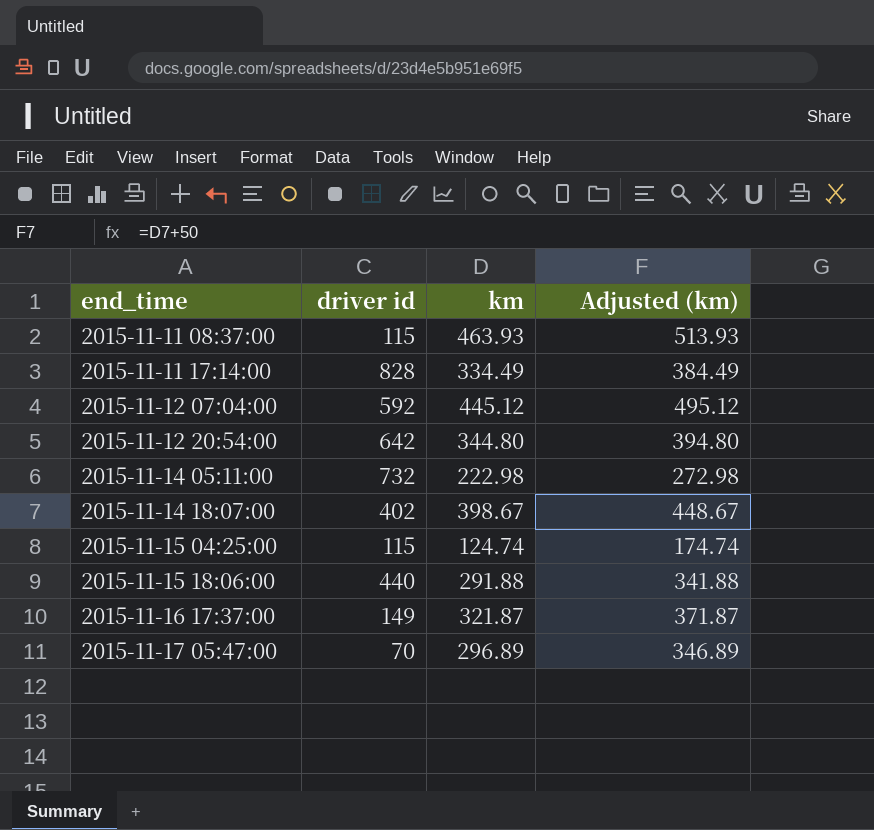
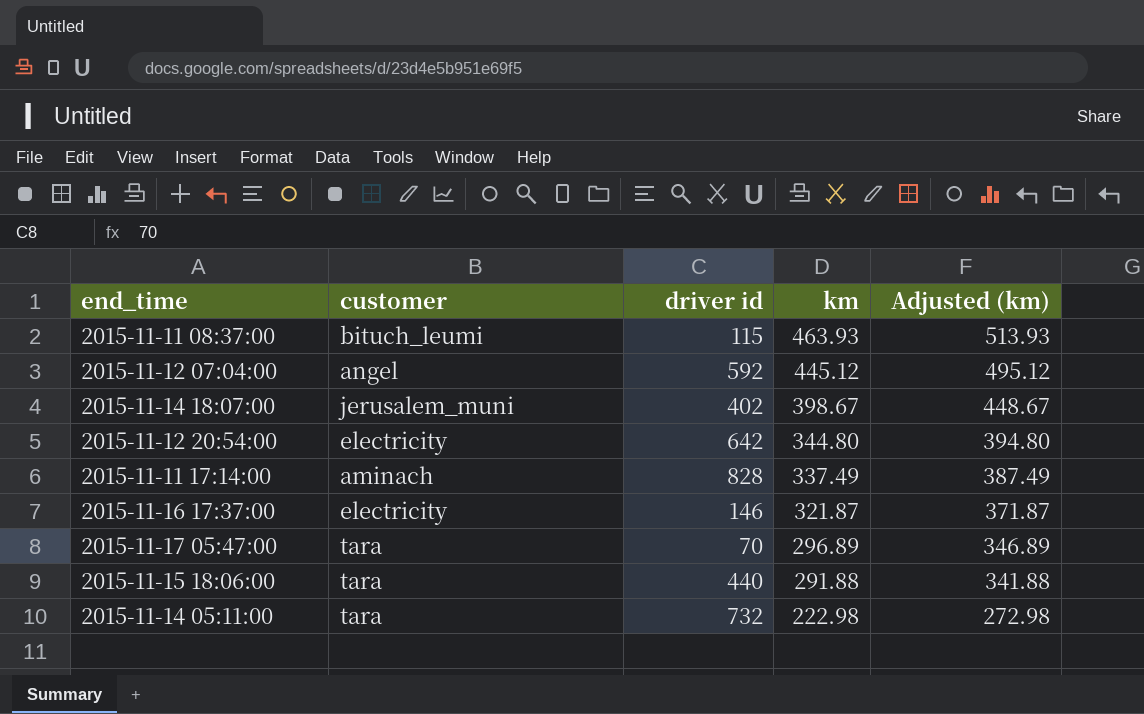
row order: end_time ascending -> km descending
column customer | position: none -> 2
row 2015-11-15 04:25:00: 115 | 124.74 | 174.74 -> none
2015-11-11 17:14:00 | km: 334.49 -> 337.49
2015-11-11 17:14:00 | Adjusted (km): 384.49 -> 387.49
2015-11-16 17:37:00 | driver id: 149 -> 146

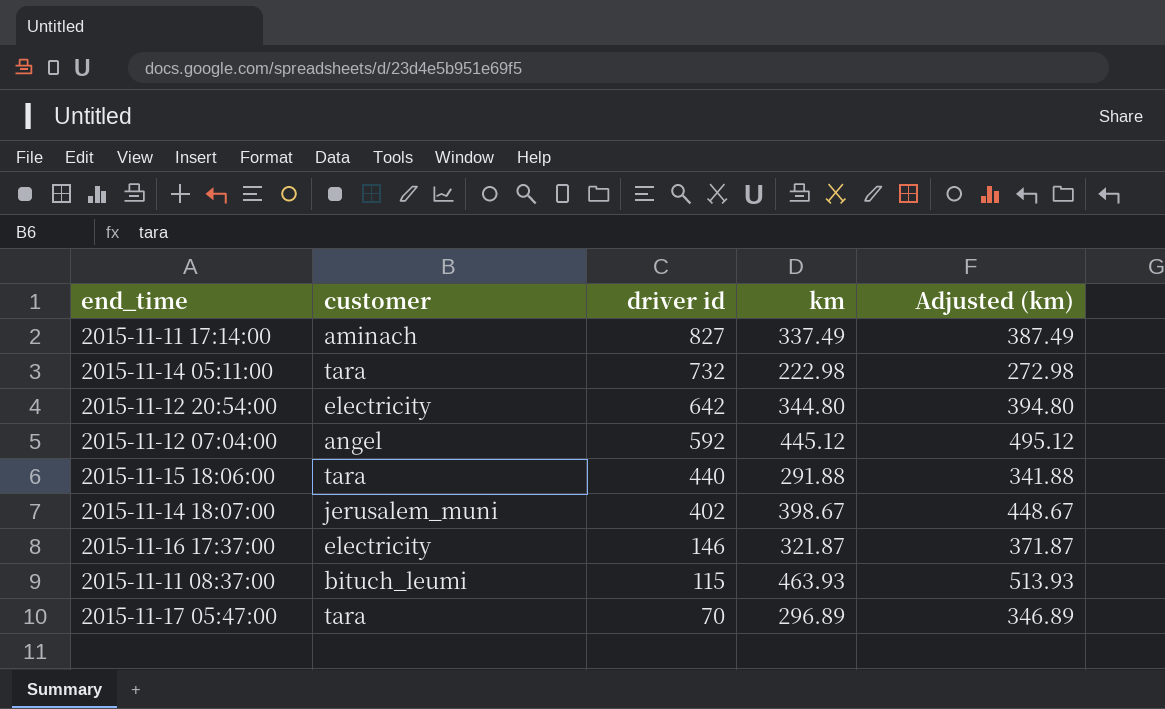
row order: km descending -> driver id descending
2015-11-11 17:14:00 | driver id: 828 -> 827

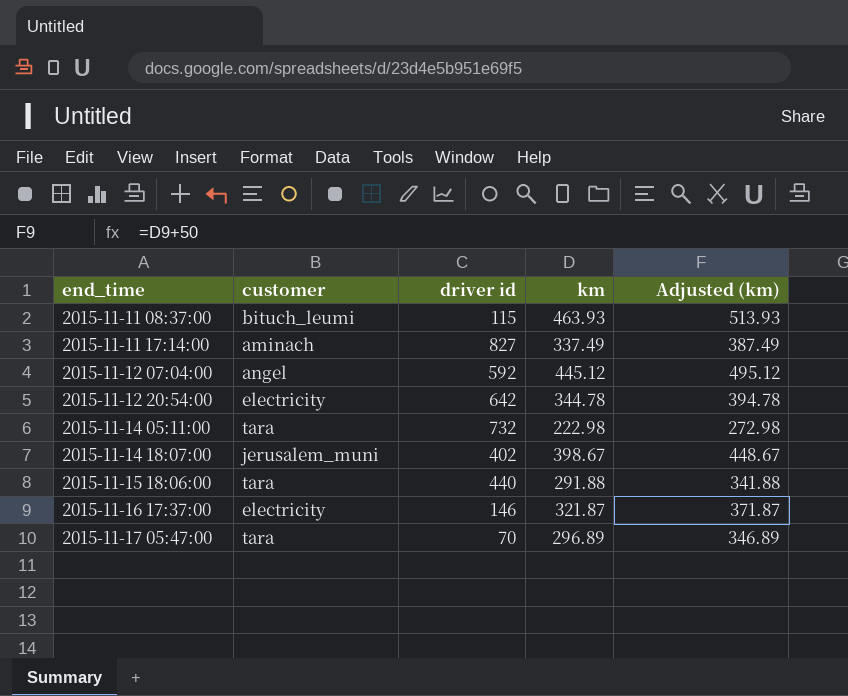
row order: driver id descending -> end_time ascending
2015-11-12 20:54:00 | km: 344.80 -> 344.78
2015-11-12 20:54:00 | Adjusted (km): 394.80 -> 394.78

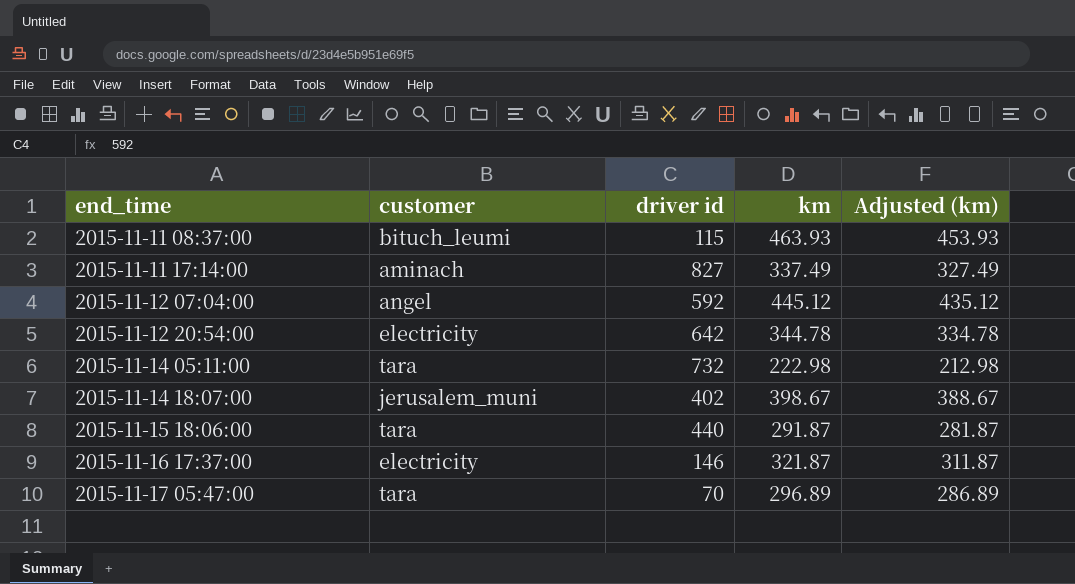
column Adjusted (km) | formula: [km] + 50 -> [km] - 10
2015-11-15 18:06:00 | km: 291.88 -> 291.87

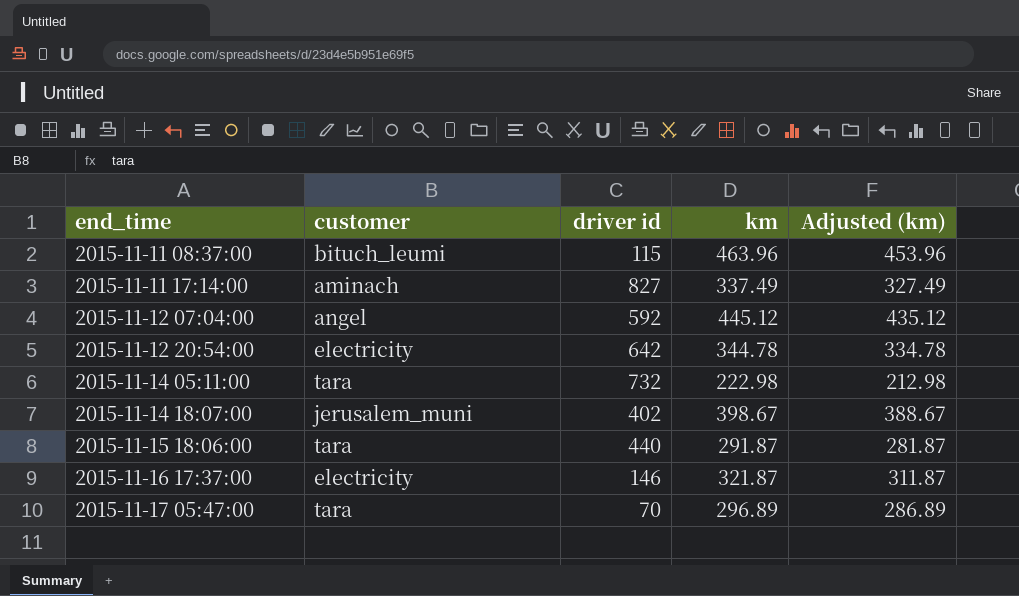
2015-11-11 08:37:00 | km: 463.93 -> 463.96
2015-11-11 08:37:00 | Adjusted (km): 453.93 -> 453.96

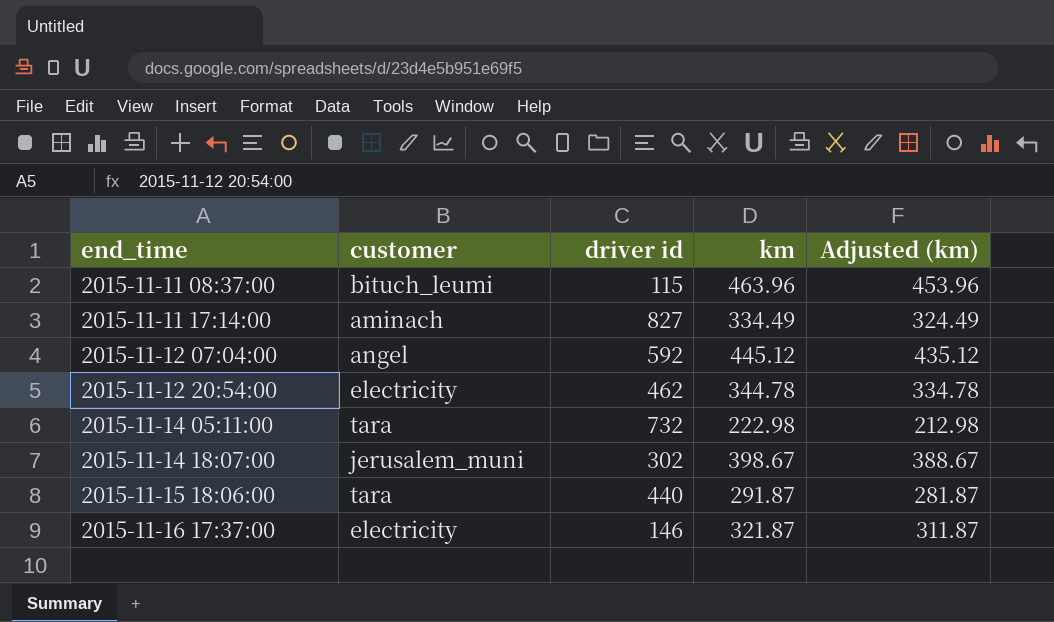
row 2015-11-17 05:47:00: tara | 70 | 296.89 | 286.89 -> none
2015-11-11 17:14:00 | km: 337.49 -> 334.49
2015-11-11 17:14:00 | Adjusted (km): 327.49 -> 324.49
2015-11-12 20:54:00 | driver id: 642 -> 462
2015-11-14 18:07:00 | driver id: 402 -> 302

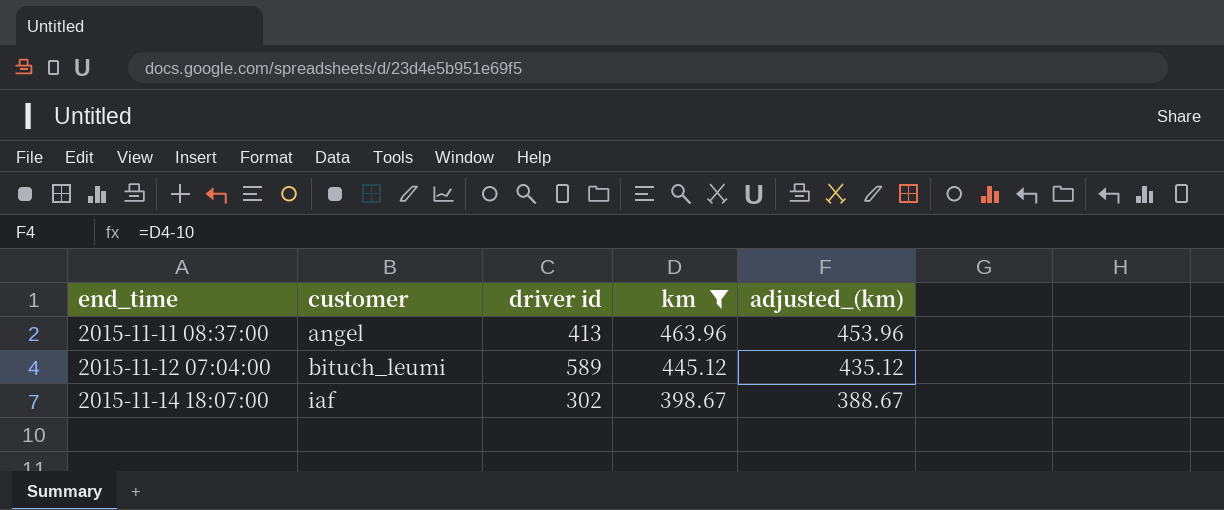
filter: none -> km >= 398.67
column name: Adjusted (km) -> adjusted_(km)
2015-11-11 08:37:00 | customer: bituch_leumi -> angel
2015-11-11 08:37:00 | driver id: 115 -> 413
2015-11-12 07:04:00 | customer: angel -> bituch_leumi
2015-11-12 07:04:00 | driver id: 592 -> 589
2015-11-14 18:07:00 | customer: jerusalem_muni -> iaf

